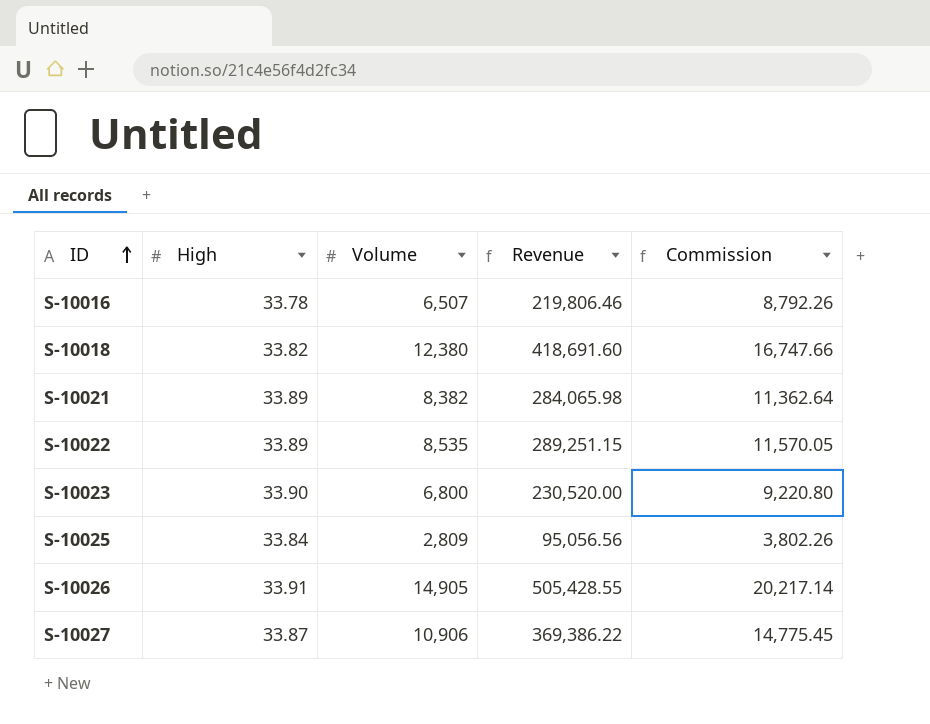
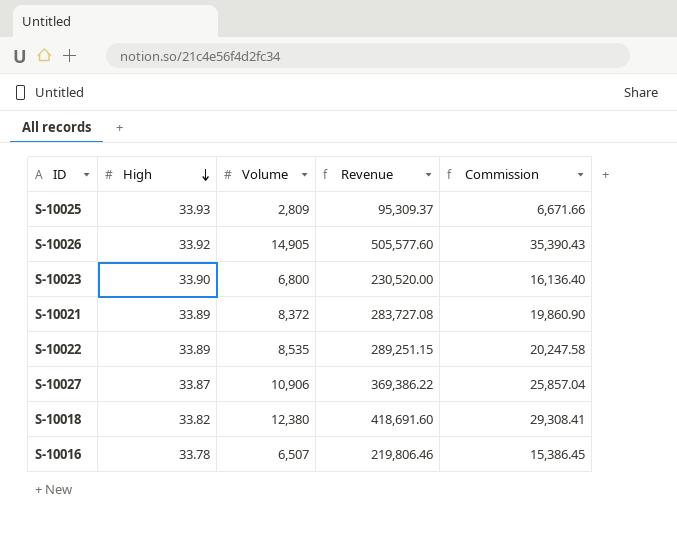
row order: ID ascending -> High descending
column Commission | formula: [Revenue] * 0.04 -> [Revenue] * 0.07
S-10025 | High: 33.84 -> 33.93
S-10025 | Revenue: 95,056.56 -> 95,309.37
S-10026 | High: 33.91 -> 33.92
S-10026 | Revenue: 505,428.55 -> 505,577.60
S-10021 | Volume: 8,382 -> 8,372
S-10021 | Revenue: 284,065.98 -> 283,727.08

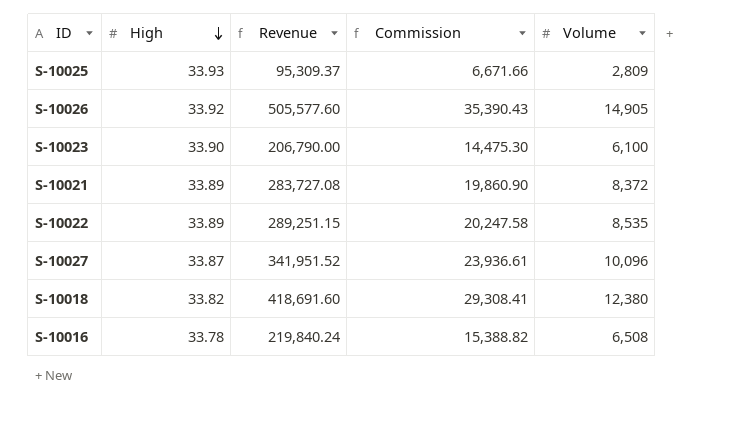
column Volume | position: 3 -> 5
S-10023 | Revenue: 230,520.00 -> 206,790.00
S-10023 | Commission: 16,136.40 -> 14,475.30
S-10023 | Volume: 6,800 -> 6,100
S-10027 | Revenue: 369,386.22 -> 341,951.52
S-10027 | Commission: 25,857.04 -> 23,936.61
S-10027 | Volume: 10,906 -> 10,096
S-10016 | Revenue: 219,806.46 -> 219,840.24
S-10016 | Commission: 15,386.45 -> 15,388.82
S-10016 | Volume: 6,507 -> 6,508

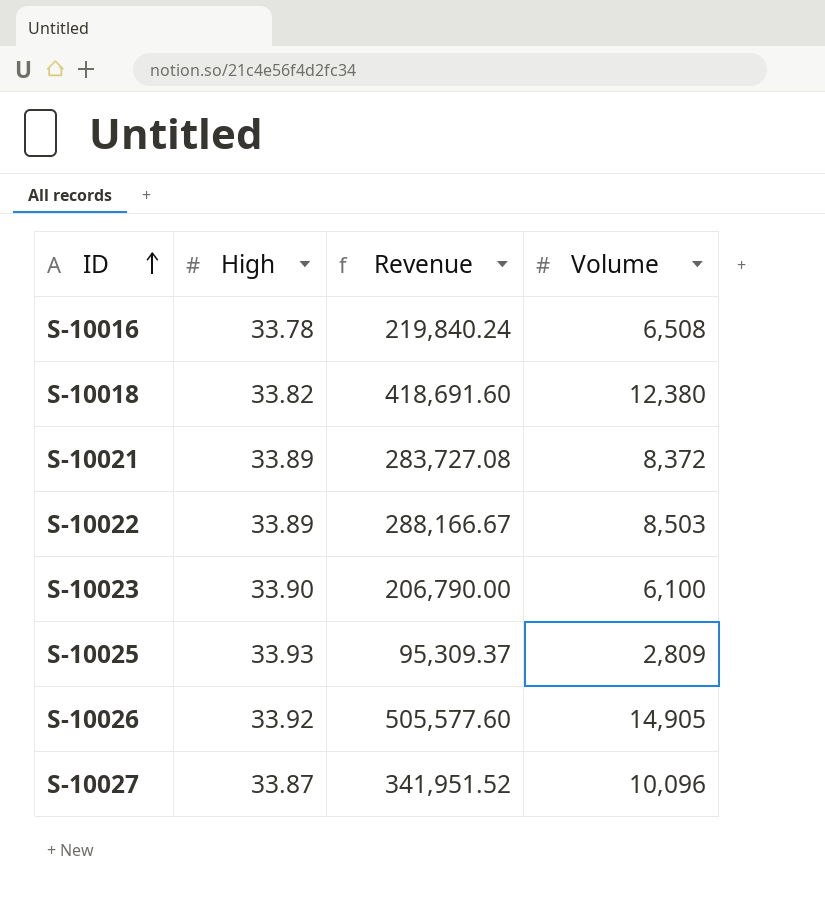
row order: High descending -> ID ascending
column Commission | formula: [Revenue] * 0.07 -> none
S-10022 | Revenue: 289,251.15 -> 288,166.67
S-10022 | Volume: 8,535 -> 8,503

